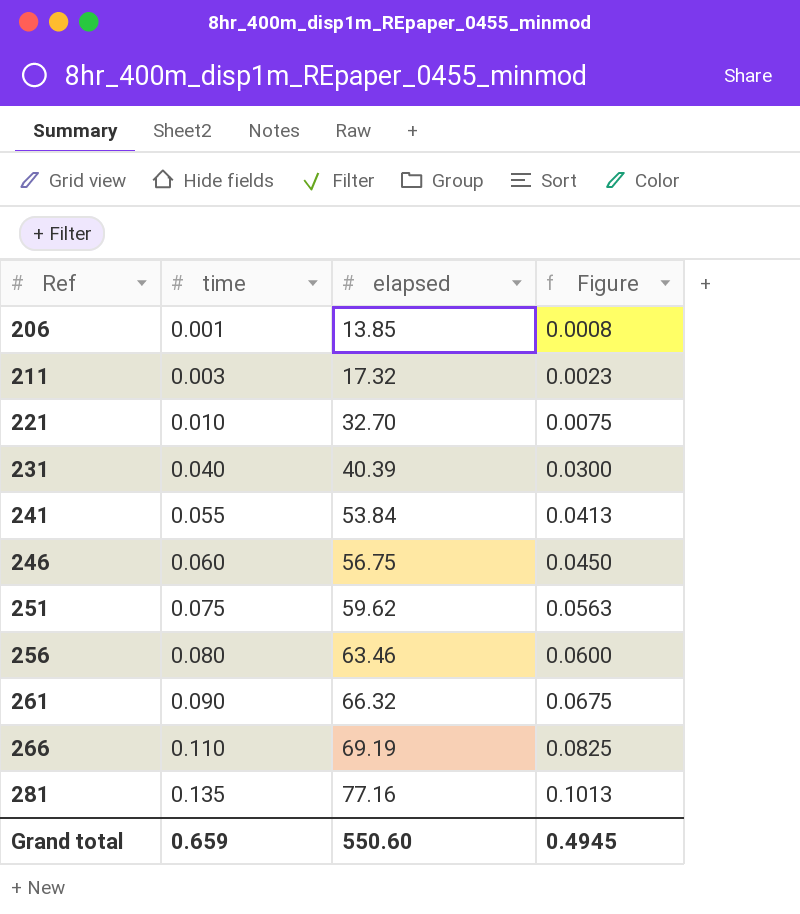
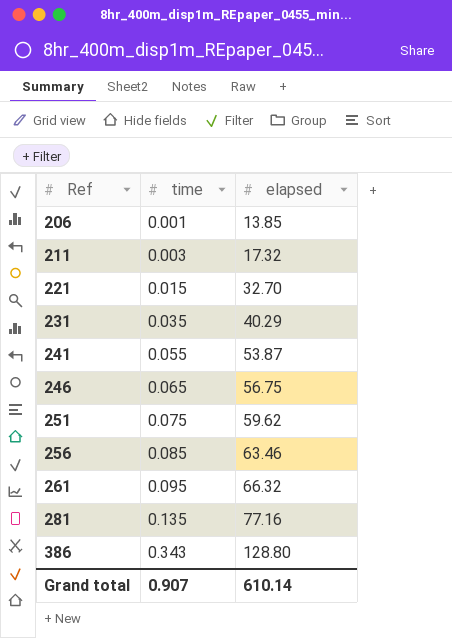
column Figure | formula: [time] * 0.75 -> none
row 266: 0.110 | 69.19 | 0.0825 -> none
221 | time: 0.010 -> 0.015
231 | time: 0.040 -> 0.035
231 | elapsed: 40.39 -> 40.29
241 | elapsed: 53.84 -> 53.87
246 | time: 0.060 -> 0.065
256 | time: 0.080 -> 0.085
261 | time: 0.090 -> 0.095
row 386: none -> 0.343 | 128.80
Grand total | time: 0.659 -> 0.907
Grand total | elapsed: 550.60 -> 610.14

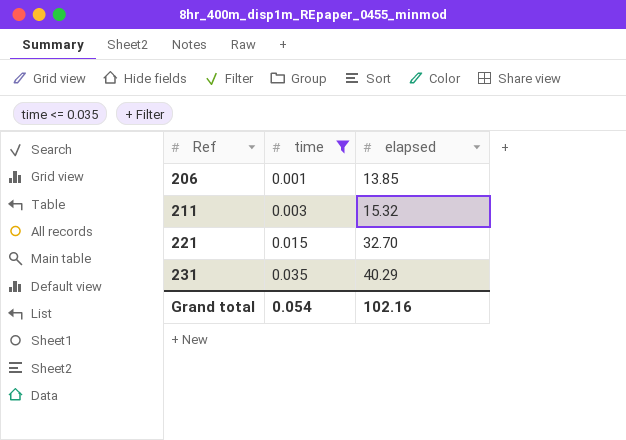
filter: none -> time <= 0.035
211 | elapsed: 17.32 -> 15.32
Grand total | time: 0.907 -> 0.054
Grand total | elapsed: 610.14 -> 102.16

